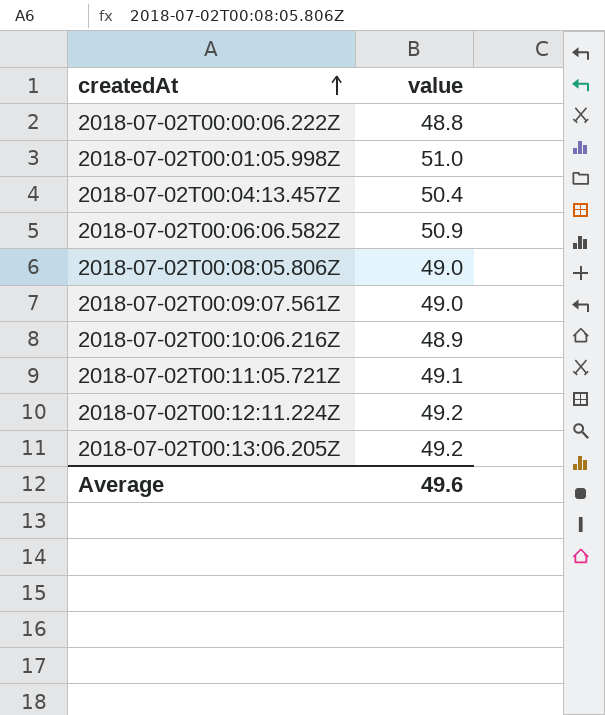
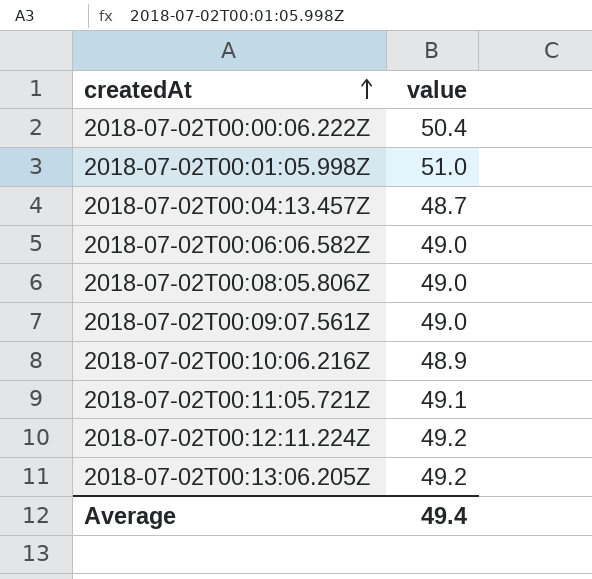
2018-07-02T00:00:06.222Z | value: 48.8 -> 50.4
2018-07-02T00:04:13.457Z | value: 50.4 -> 48.7
2018-07-02T00:06:06.582Z | value: 50.9 -> 49.0
Average | value: 49.6 -> 49.4

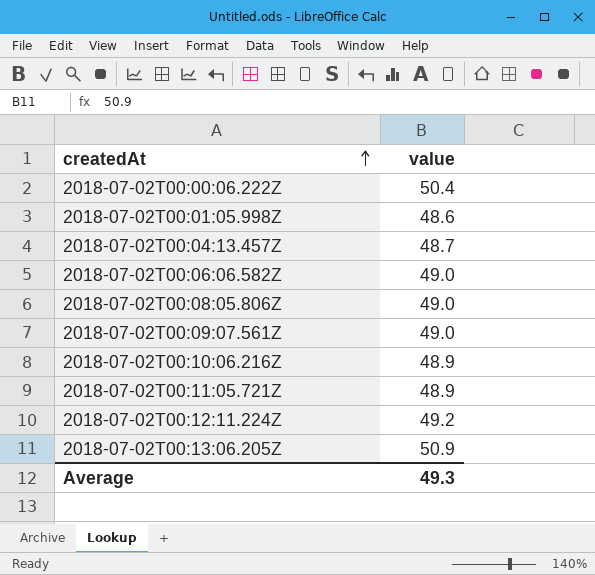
2018-07-02T00:01:05.998Z | value: 51.0 -> 48.6
2018-07-02T00:11:05.721Z | value: 49.1 -> 48.9
2018-07-02T00:13:06.205Z | value: 49.2 -> 50.9
Average | value: 49.4 -> 49.3

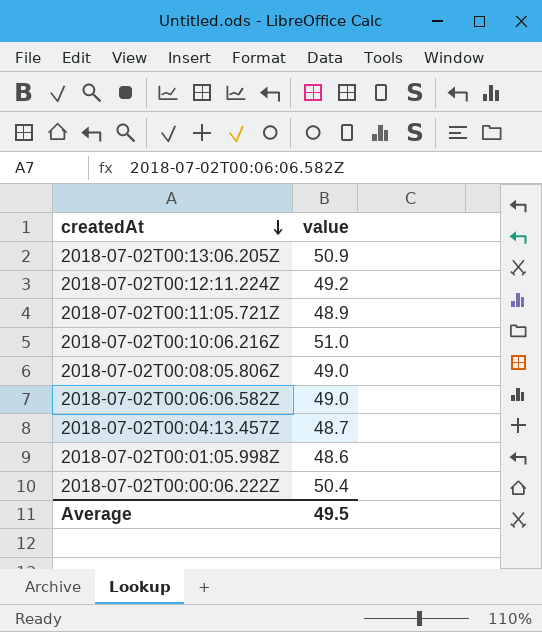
row order: createdAt ascending -> createdAt descending
row 2018-07-02T00:09:07.561Z: 49.0 -> none
2018-07-02T00:10:06.216Z | value: 48.9 -> 51.0
Average | value: 49.3 -> 49.5

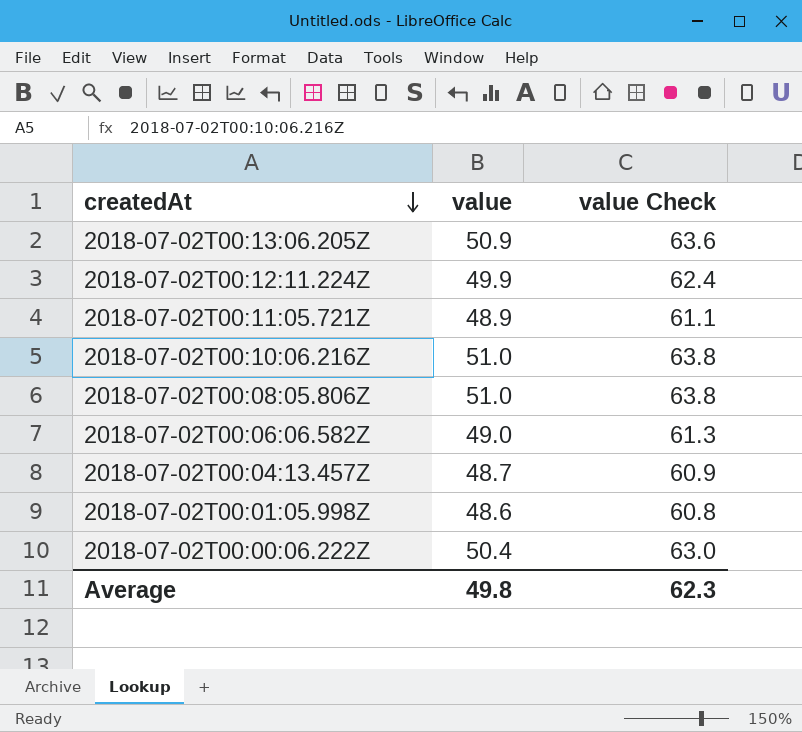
column value Check | formula: none -> [value] * 1.25
2018-07-02T00:12:11.224Z | value: 49.2 -> 49.9
2018-07-02T00:08:05.806Z | value: 49.0 -> 51.0
Average | value: 49.5 -> 49.8

